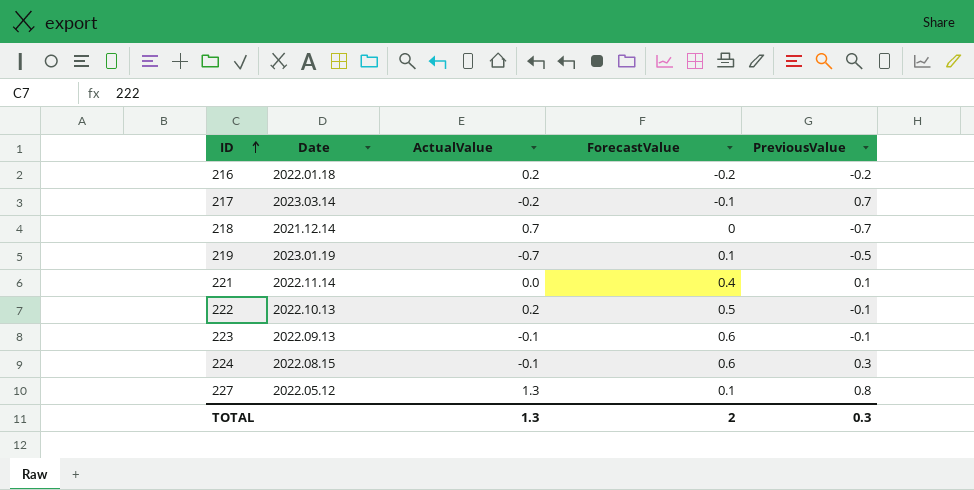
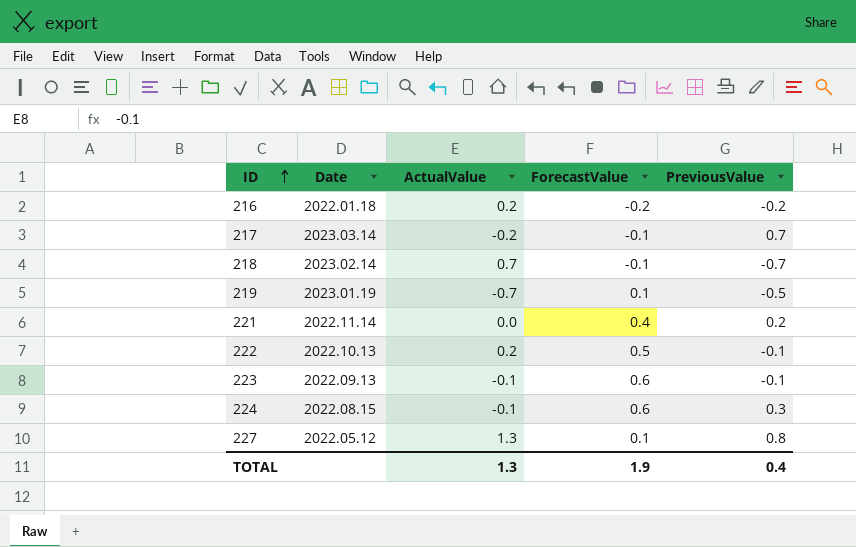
218 | Date: 2021.12.14 -> 2023.02.14
218 | ForecastValue: 0 -> -0.1
221 | PreviousValue: 0.1 -> 0.2
TOTAL | ForecastValue: 2 -> 1.9
TOTAL | PreviousValue: 0.3 -> 0.4

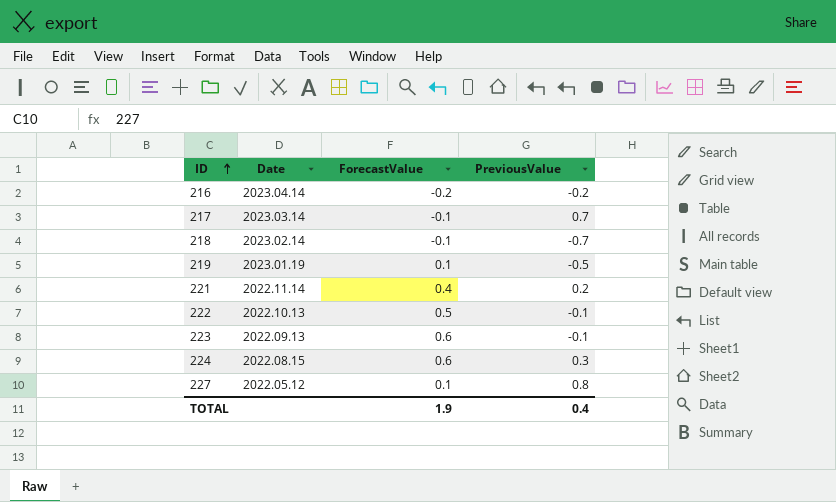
column ActualValue | position: 3 -> none
216 | Date: 2022.01.18 -> 2023.04.14

